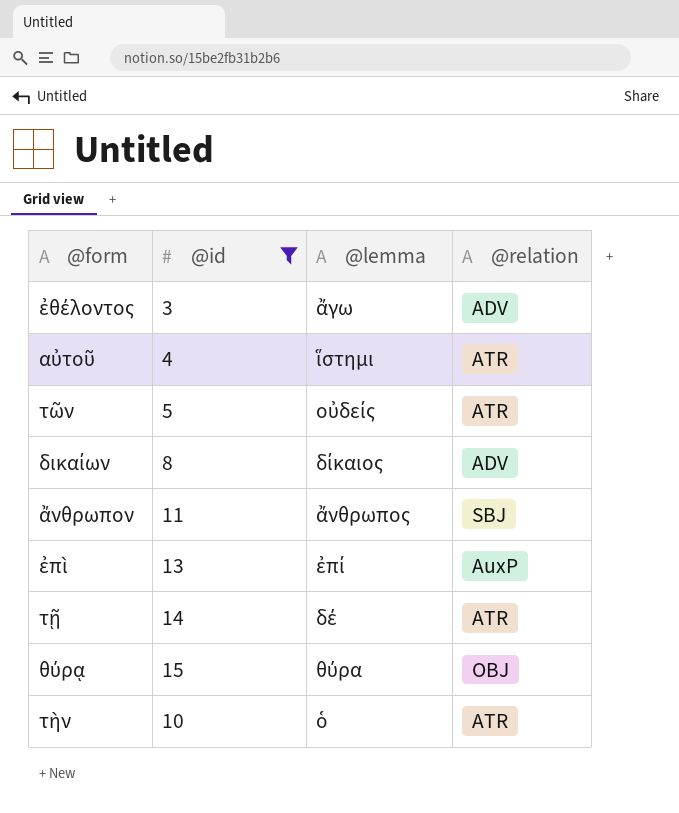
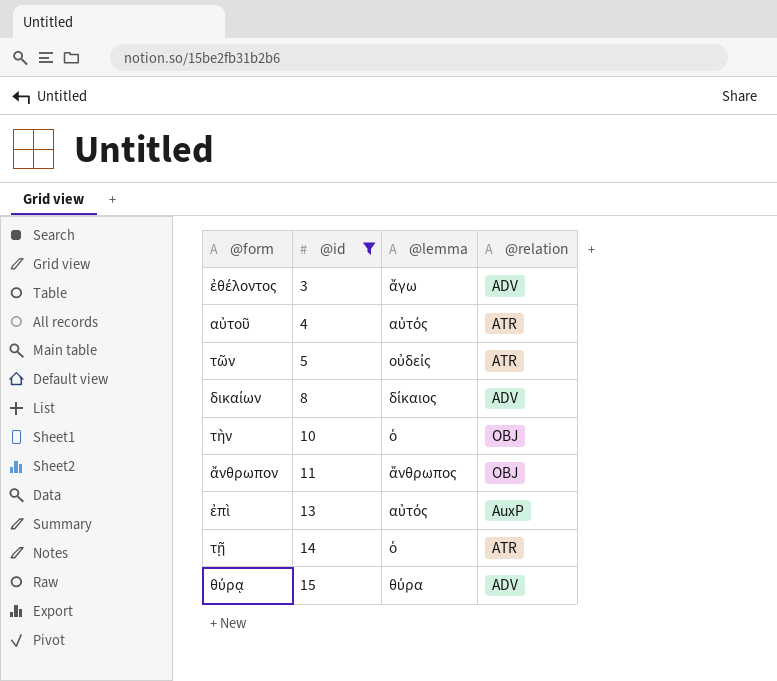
row order: none -> @id ascending
αὐτοῦ | @lemma: ἵστημι -> αὐτός
τὴν | @relation: ATR -> OBJ
ἄνθρωπον | @relation: SBJ -> OBJ
ἐπὶ | @lemma: ἐπί -> αὐτός
τῇ | @lemma: δέ -> ὁ
θύρᾳ | @relation: OBJ -> ADV

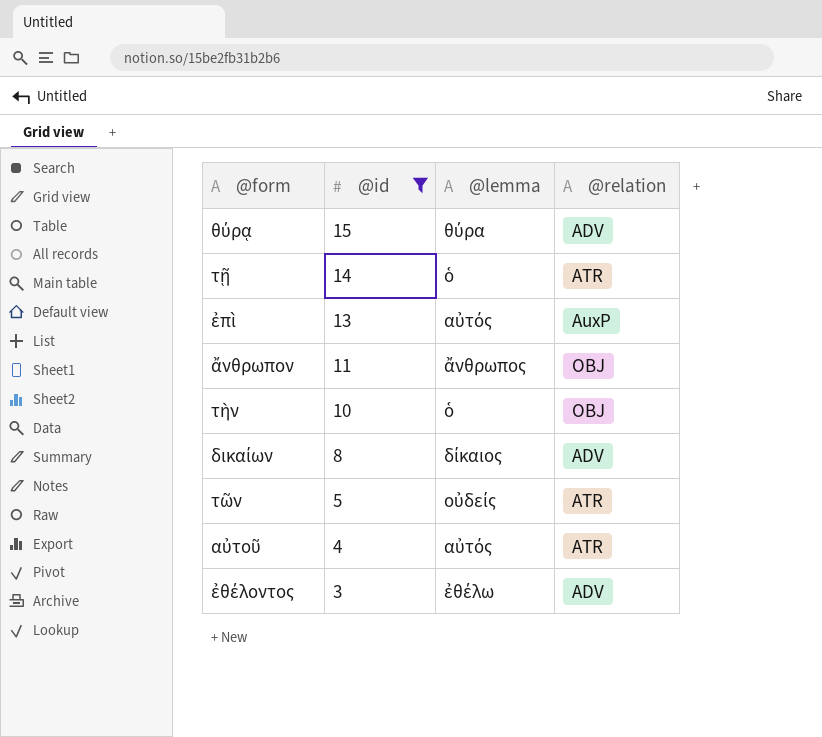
row order: @id ascending -> @id descending
ἐθέλοντος | @lemma: ἄγω -> ἐθέλω

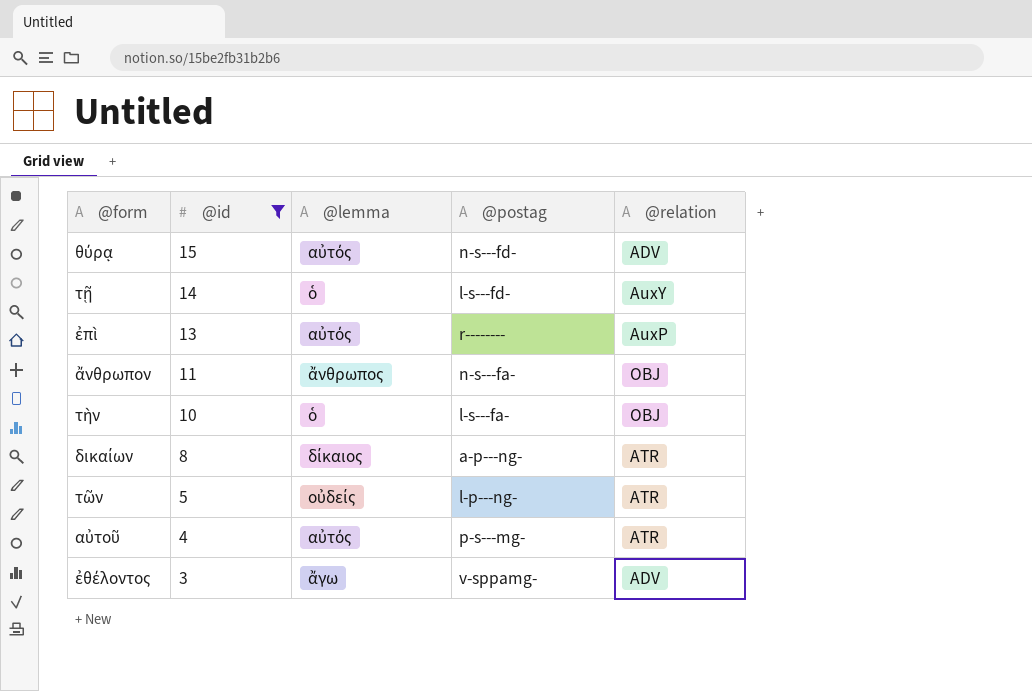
column @postag | position: none -> 4
θύρᾳ | @lemma: θύρα -> αὐτός
τῇ | @relation: ATR -> AuxY
δικαίων | @relation: ADV -> ATR
ἐθέλοντος | @lemma: ἐθέλω -> ἄγω

